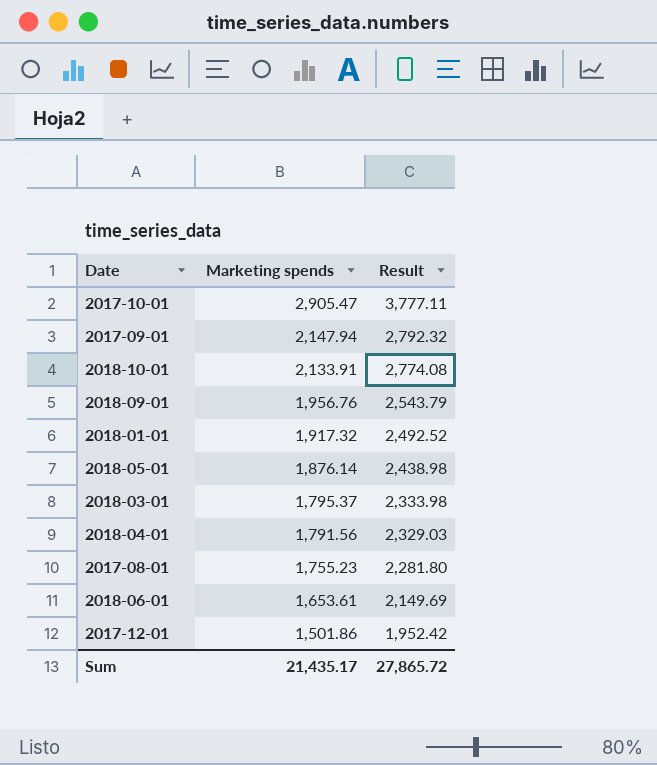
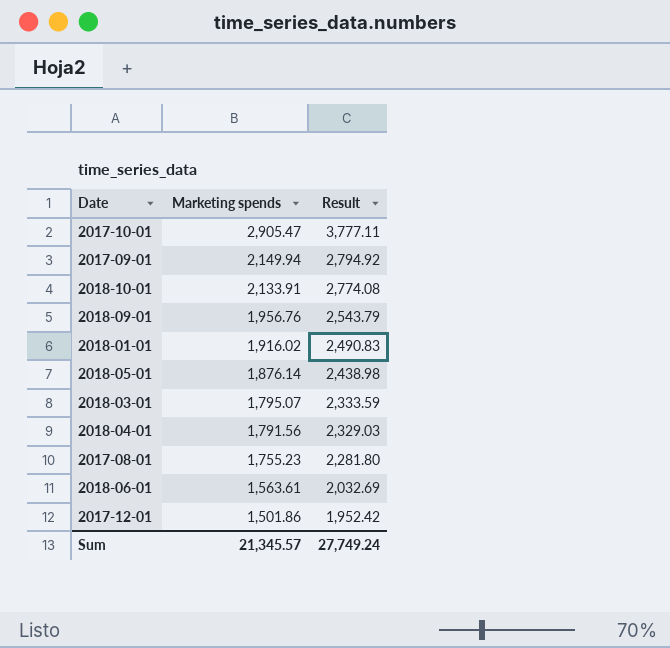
2017-09-01 | Marketing spends: 2,147.94 -> 2,149.94
2017-09-01 | Result: 2,792.32 -> 2,794.92
2018-01-01 | Marketing spends: 1,917.32 -> 1,916.02
2018-01-01 | Result: 2,492.52 -> 2,490.83
2018-03-01 | Marketing spends: 1,795.37 -> 1,795.07
2018-03-01 | Result: 2,333.98 -> 2,333.59
2018-06-01 | Marketing spends: 1,653.61 -> 1,563.61
2018-06-01 | Result: 2,149.69 -> 2,032.69
Sum | Marketing spends: 21,435.17 -> 21,345.57
Sum | Result: 27,865.72 -> 27,749.24

